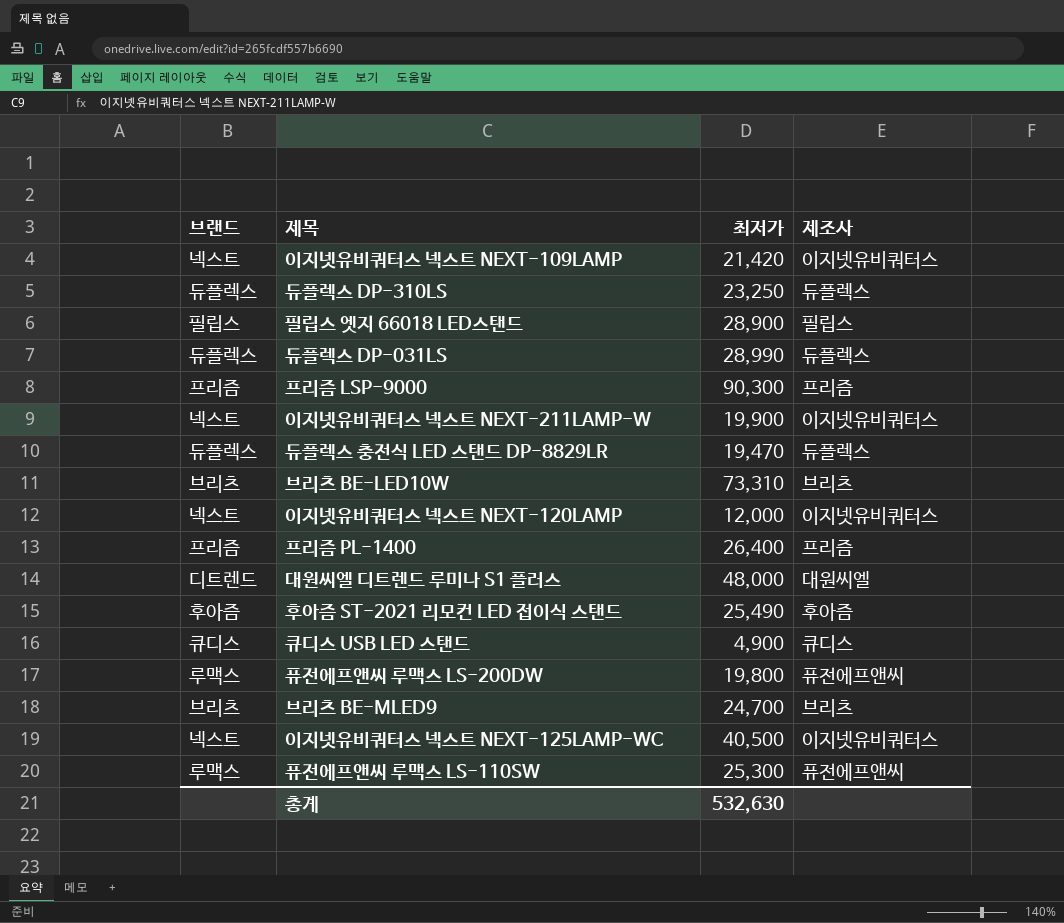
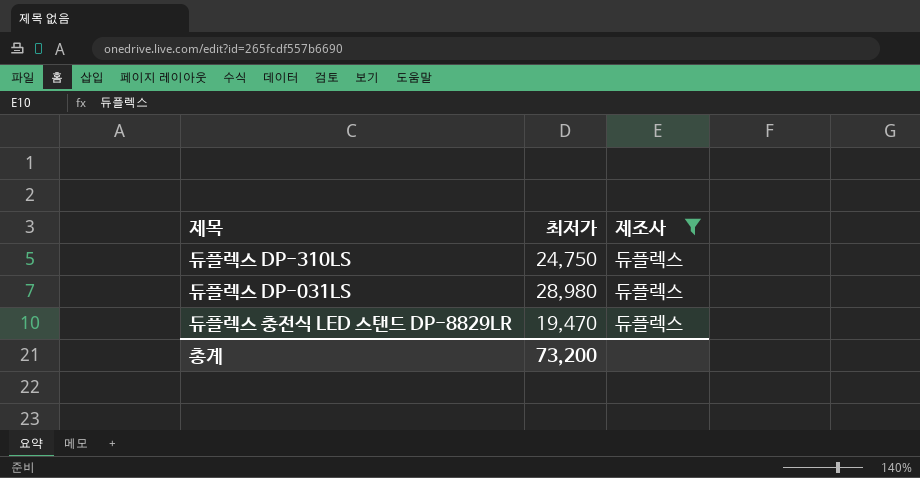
filter: none -> 제조사 = 듀플렉스
column 브랜드 | position: 1 -> none
듀플렉스 DP-310LS | 최저가: 23,250 -> 24,750
듀플렉스 DP-031LS | 최저가: 28,990 -> 28,980
총계 | 최저가: 532,630 -> 73,200

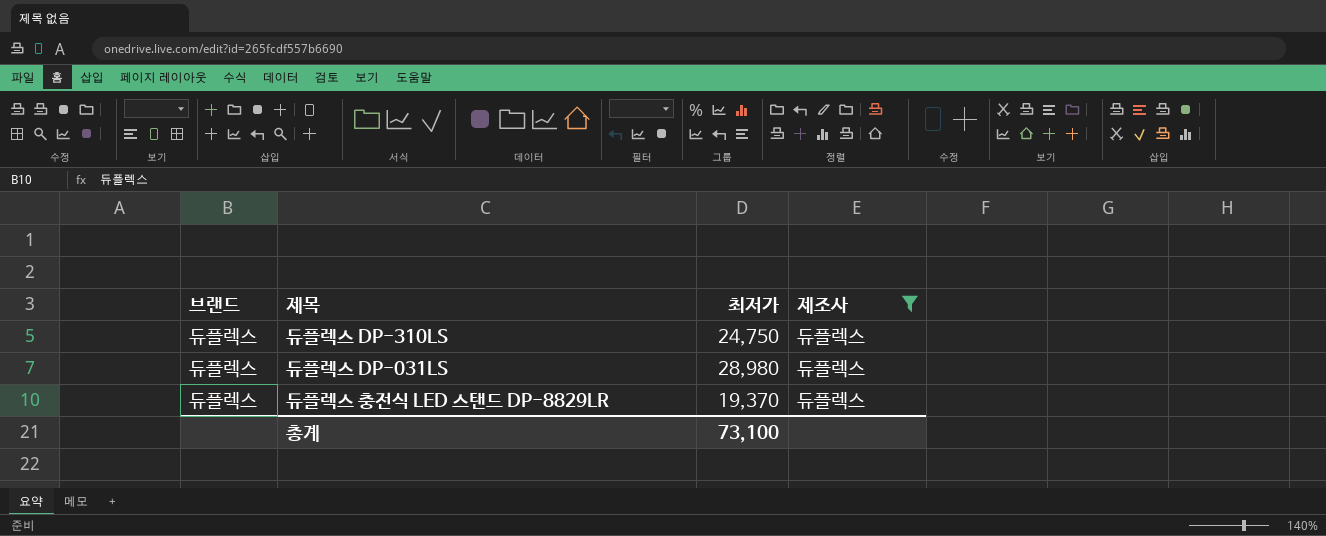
column 브랜드 | position: none -> 1
듀플렉스 충전식 LED 스탠드 DP-8829LR | 최저가: 19,470 -> 19,370
총계 | 최저가: 73,200 -> 73,100

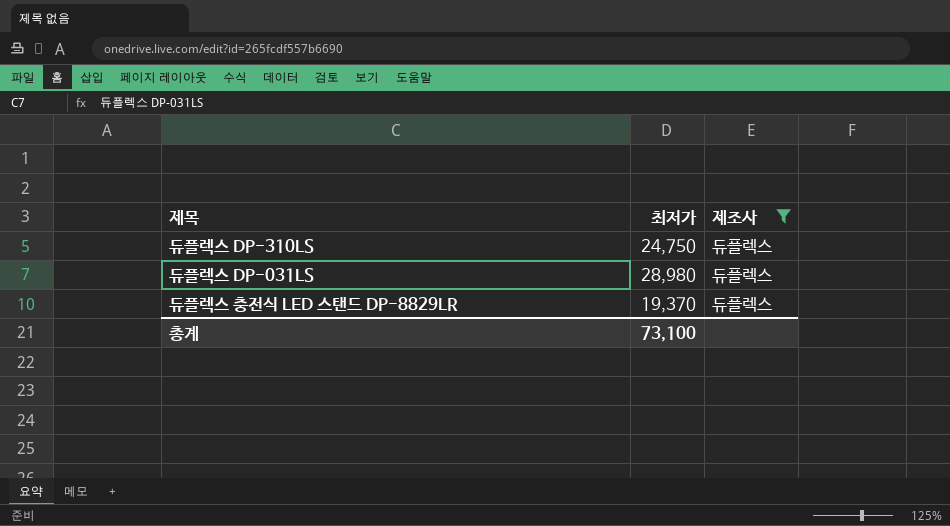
column 브랜드 | position: 1 -> none

